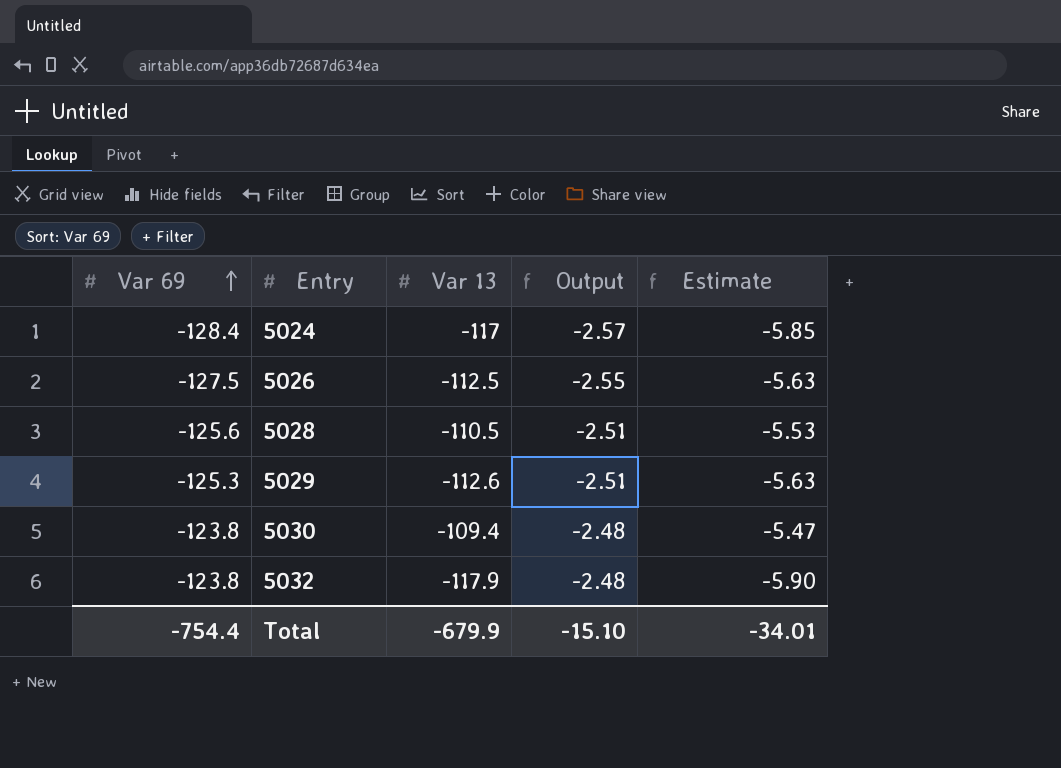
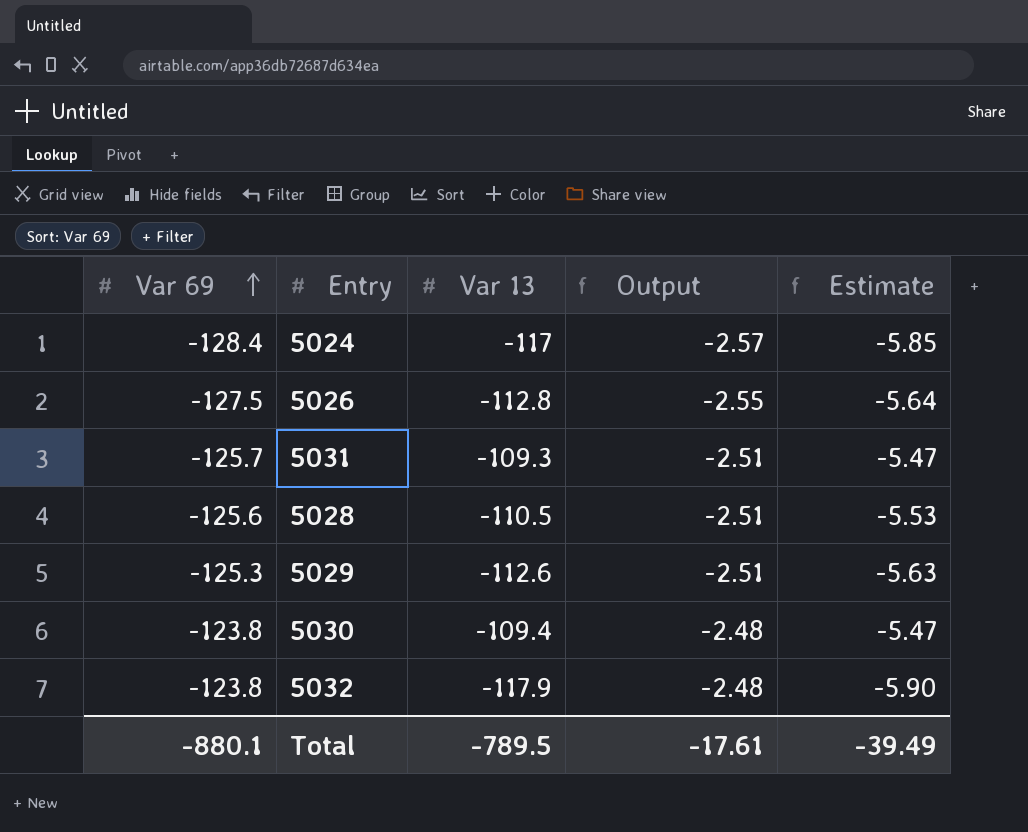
5026 | Var 13: -112.5 -> -112.8
5026 | Estimate: -5.63 -> -5.64
row 5031: none -> -125.7 | -109.3 | -2.51 | -5.47
Total | Var 69: -754.4 -> -880.1
Total | Var 13: -679.9 -> -789.5
Total | Output: -15.10 -> -17.61
Total | Estimate: -34.01 -> -39.49

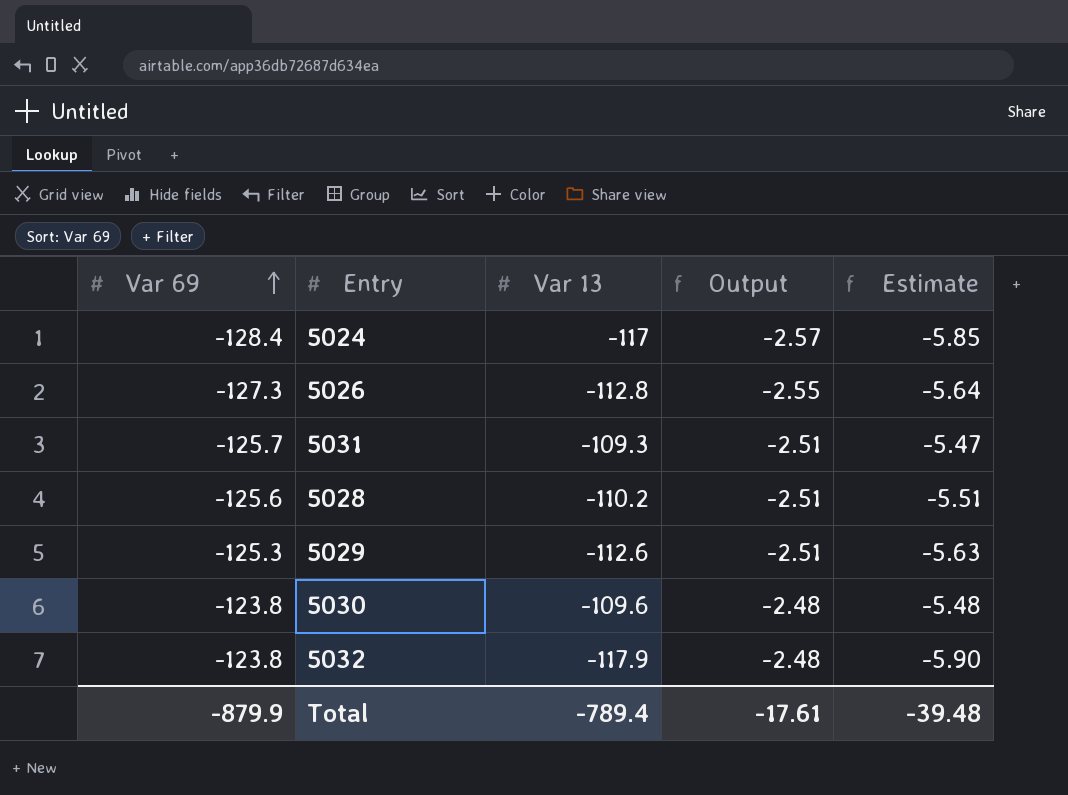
5026 | Var 69: -127.5 -> -127.3
5028 | Var 13: -110.5 -> -110.2
5028 | Estimate: -5.53 -> -5.51
5030 | Var 13: -109.4 -> -109.6
5030 | Estimate: -5.47 -> -5.48
Total | Var 69: -880.1 -> -879.9
Total | Var 13: -789.5 -> -789.4
Total | Estimate: -39.49 -> -39.48

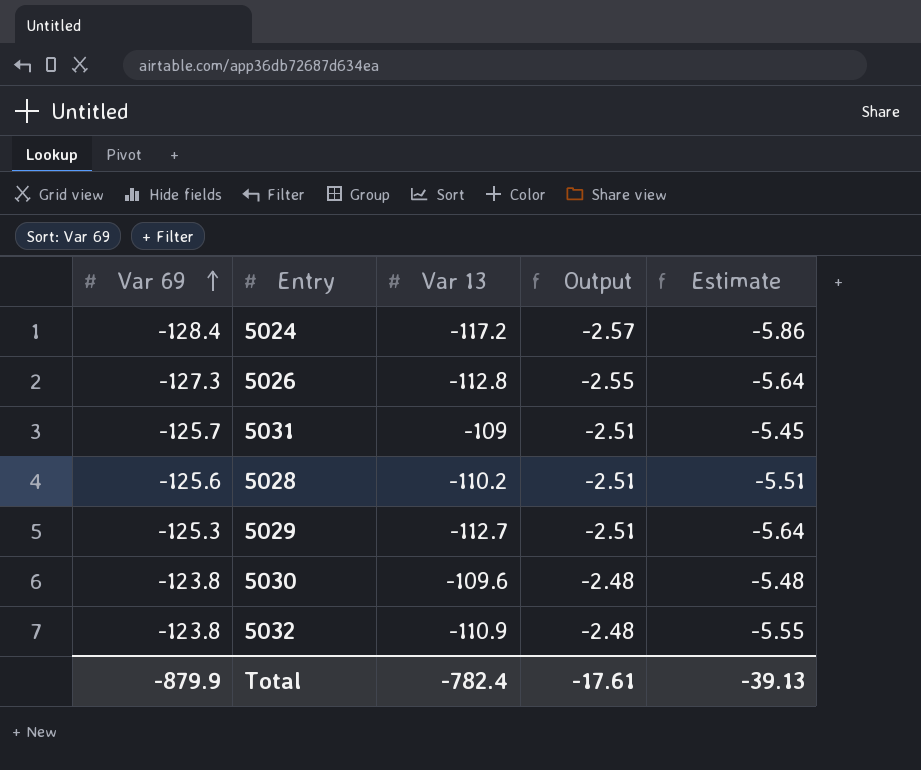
5024 | Var 13: -117 -> -117.2
5024 | Estimate: -5.85 -> -5.86
5031 | Var 13: -109.3 -> -109
5031 | Estimate: -5.47 -> -5.45
5029 | Var 13: -112.6 -> -112.7
5029 | Estimate: -5.63 -> -5.64
5032 | Var 13: -117.9 -> -110.9
5032 | Estimate: -5.90 -> -5.55
Total | Var 13: -789.4 -> -782.4
Total | Estimate: -39.48 -> -39.13

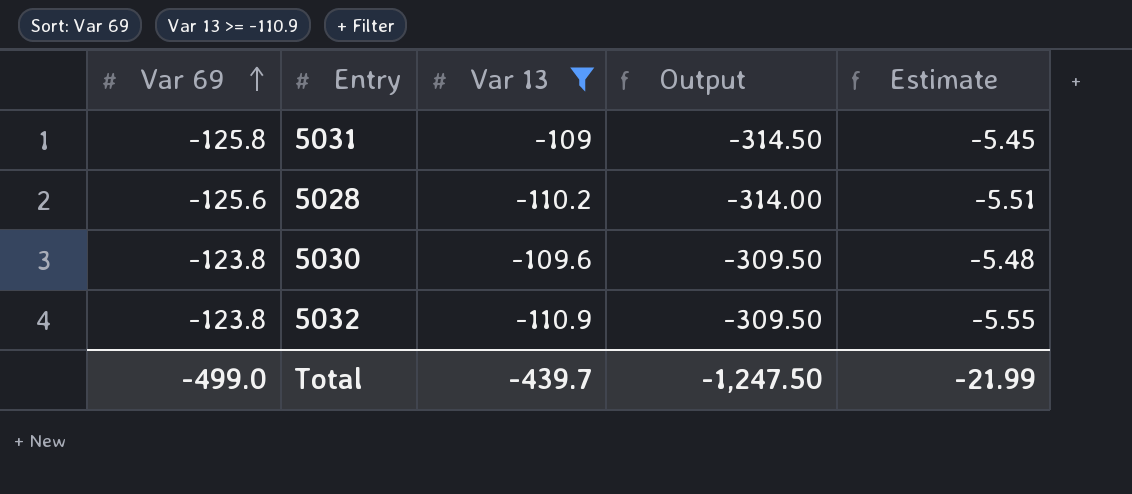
filter: none -> Var 13 >= -110.9
column Output | formula: [Var 69] * 0.02 -> [Var 69] * 2.5
5031 | Var 69: -125.7 -> -125.8
Total | Var 69: -879.9 -> -499.0
Total | Var 13: -782.4 -> -439.7
Total | Output: -17.61 -> -1,247.50
Total | Estimate: -39.13 -> -21.99

